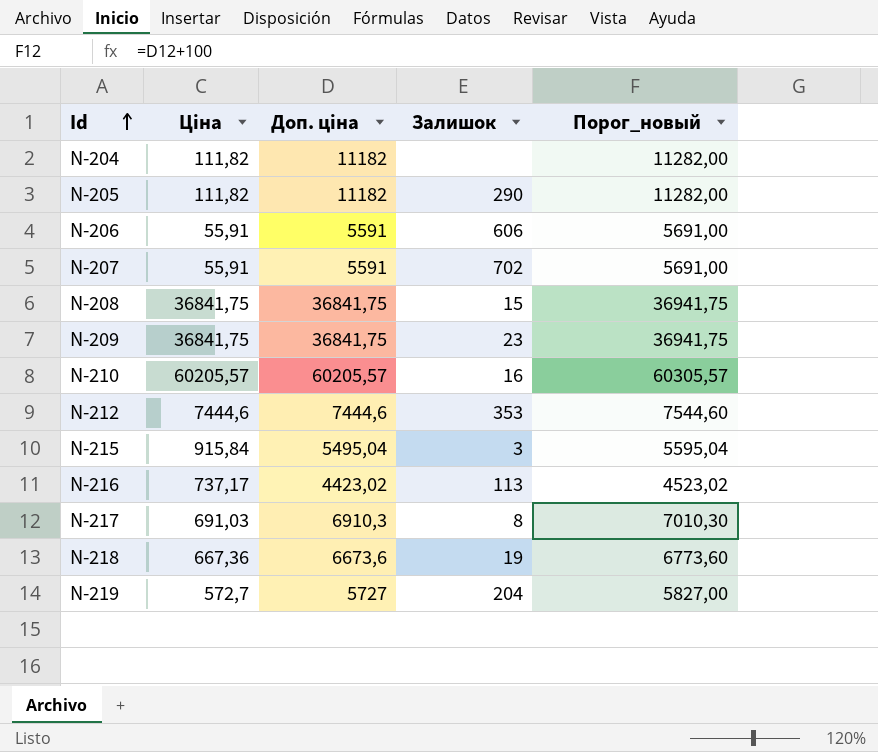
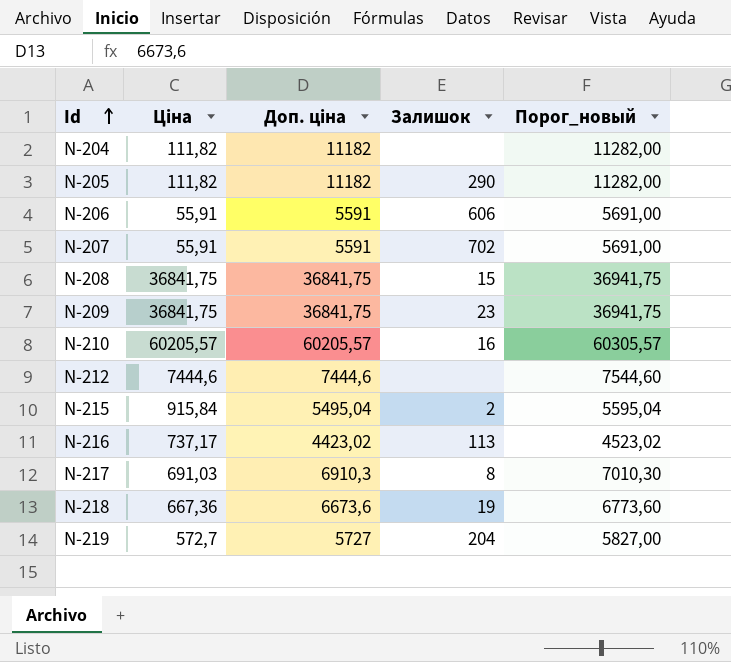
N-212 | Залишок: 353 -> none
N-215 | Залишок: 3 -> 2

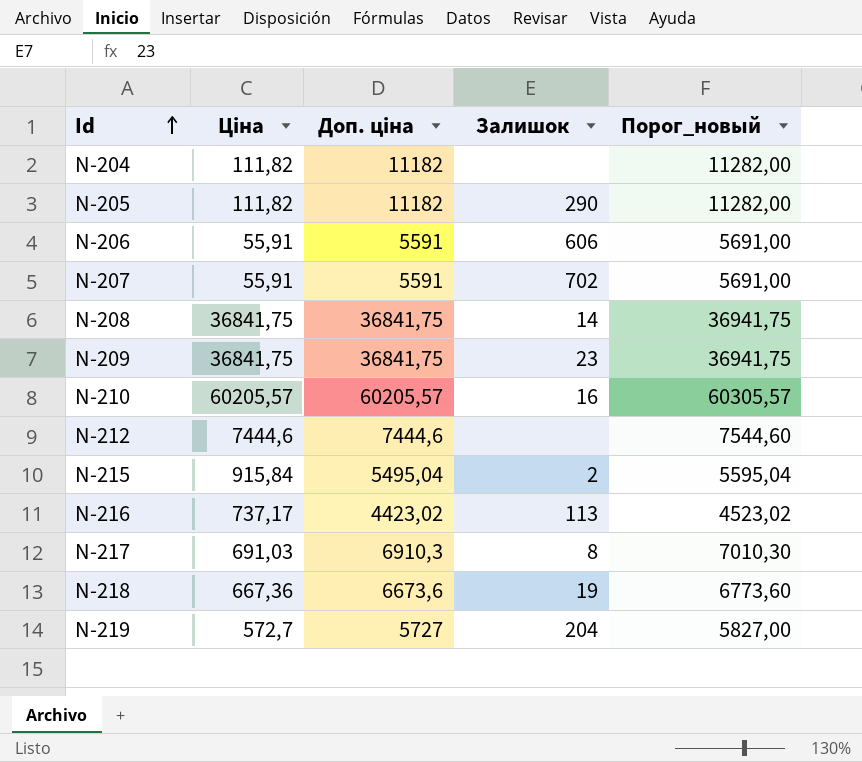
N-208 | Залишок: 15 -> 14

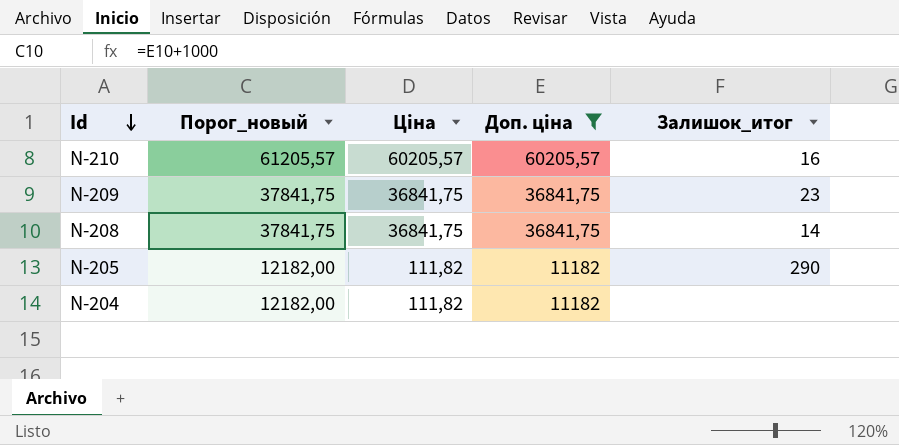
filter: none -> Доп. ціна >= 11182
row order: Id ascending -> Id descending
column Порог_новый | formula: [Доп. ціна] + 100 -> [Доп. ціна] + 1000
column Порог_новый | position: 5 -> 2
column name: Залишок -> Залишок_итог

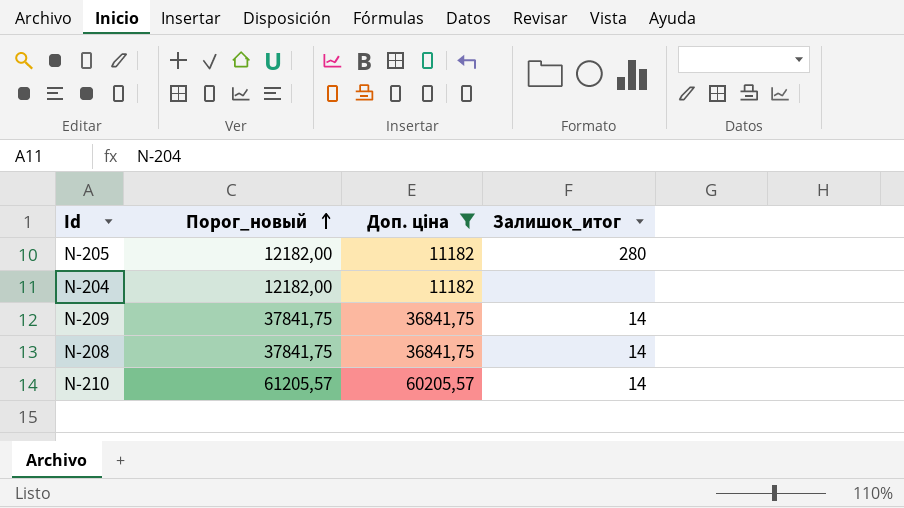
row order: Id descending -> Порог_новый ascending
column Ціна | position: 3 -> none
N-205 | Залишок_итог: 290 -> 280
N-209 | Залишок_итог: 23 -> 14
N-210 | Залишок_итог: 16 -> 14

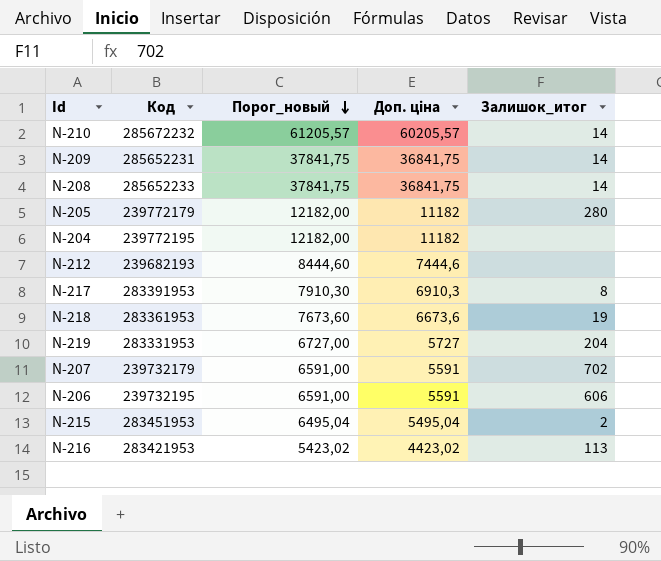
filter: Доп. ціна >= 11182 -> none
row order: Порог_новый ascending -> Порог_новый descending
column Код | position: none -> 2

